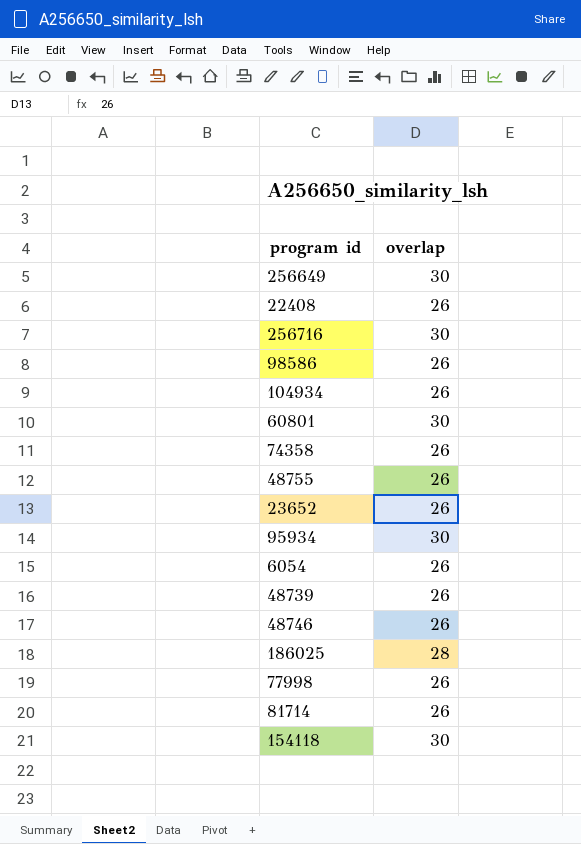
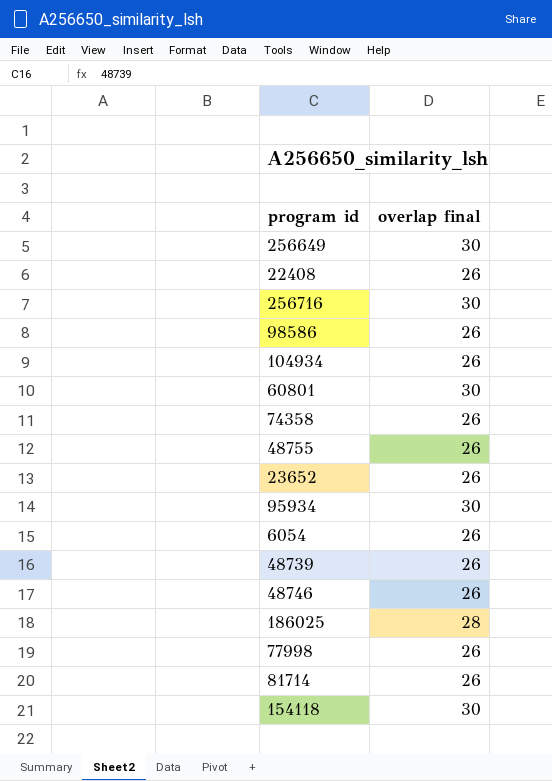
column name: overlap -> overlap final

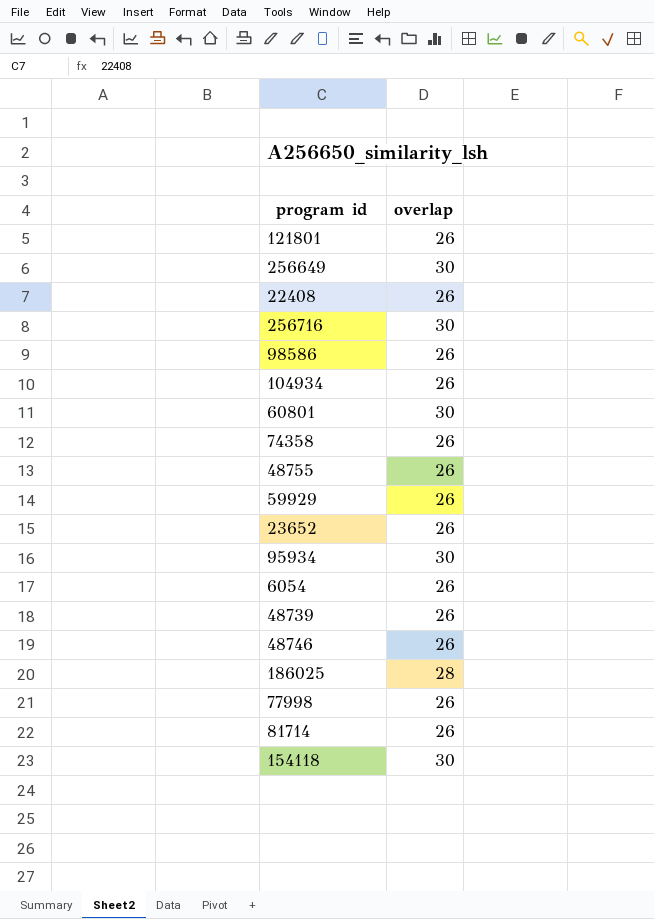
column name: overlap final -> overlap
row 121801: none -> 26
row 59929: none -> 26

